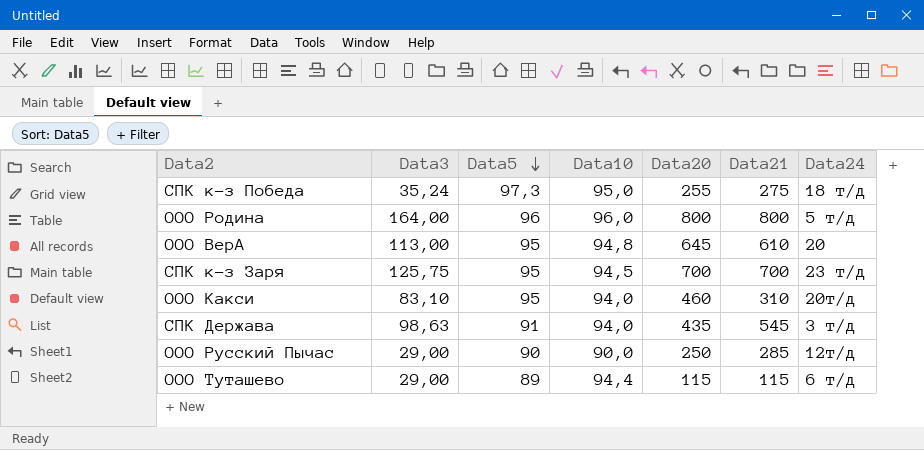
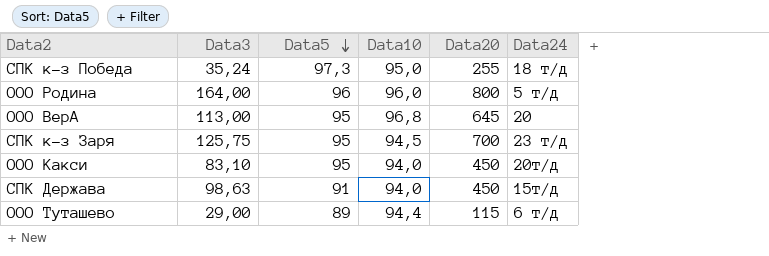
column Data21 | position: 6 -> none
row ООО Русский Пычас: 29,00 | 90 | 90,0 | 250 | 285 | 12т/д -> none
ООО ВерА | Data10: 94,8 -> 96,8
ООО Какси | Data20: 460 -> 450
СПК Держава | Data20: 435 -> 450
СПК Держава | Data24: 3 т/д -> 15т/д

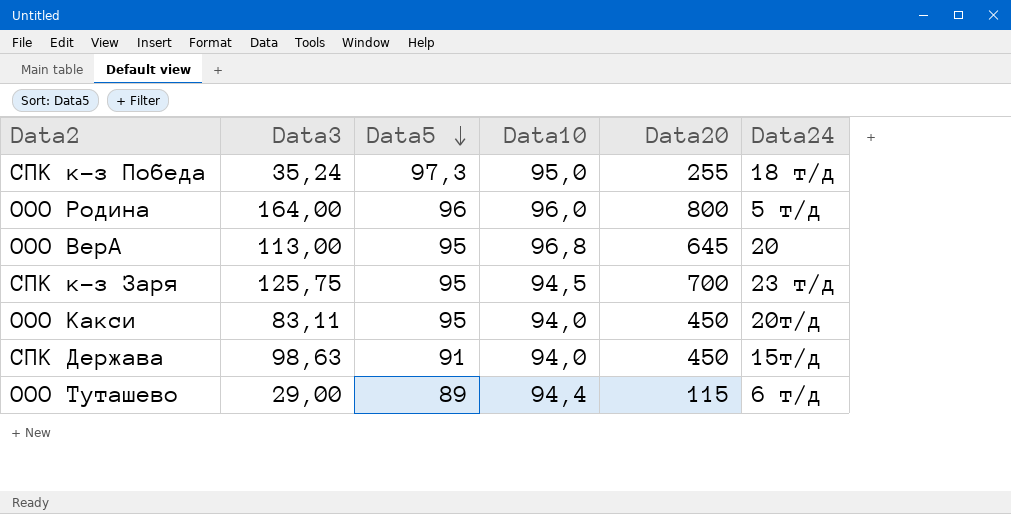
ООО Какси | Data3: 83,10 -> 83,11

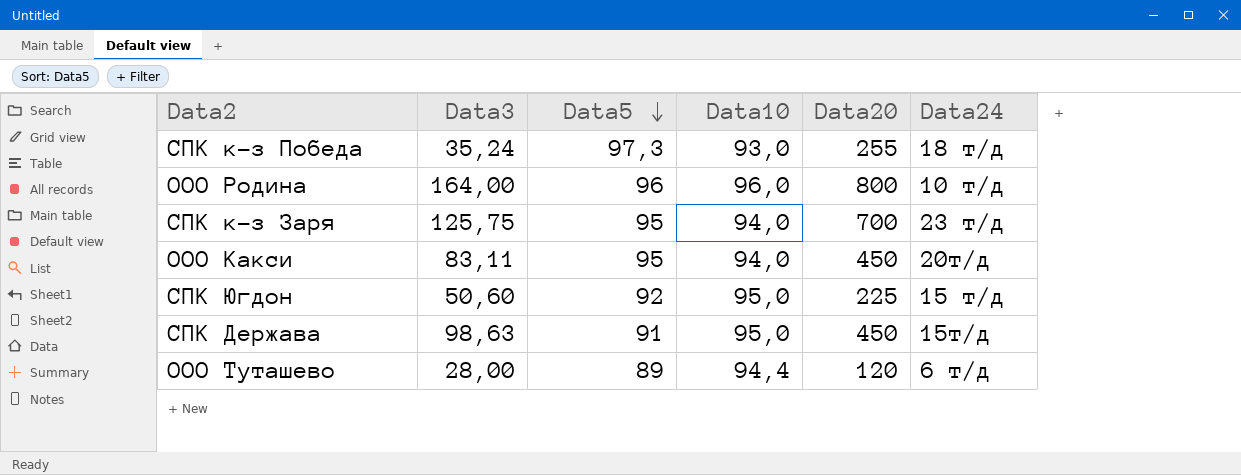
row ООО ВерА: 113,00 | 95 | 96,8 | 645 | 20 -> none
СПК к-з Победа | Data10: 95,0 -> 93,0
ООО Родина | Data24: 5 т/д -> 10 т/д
СПК к-з Заря | Data10: 94,5 -> 94,0
row СПК Югдон: none -> 50,60 | 92 | 95,0 | 225 | 15 т/д
СПК Держава | Data10: 94,0 -> 95,0
ООО Туташево | Data3: 29,00 -> 28,00
ООО Туташево | Data20: 115 -> 120

